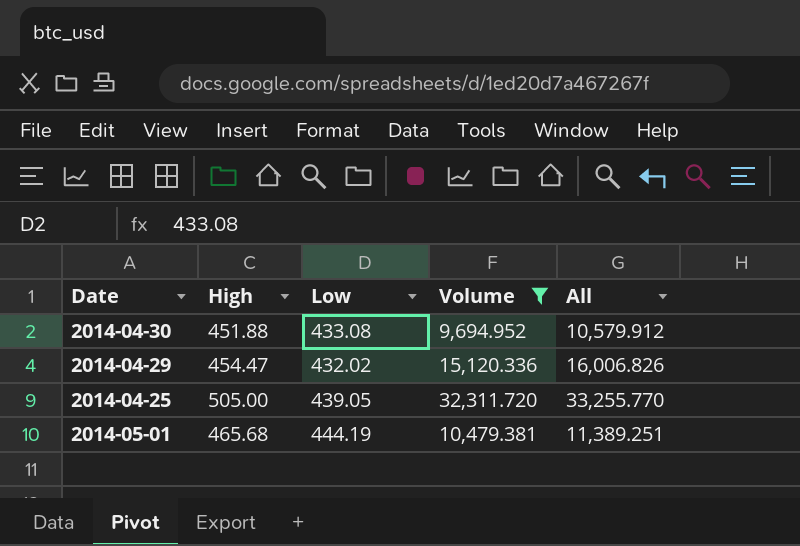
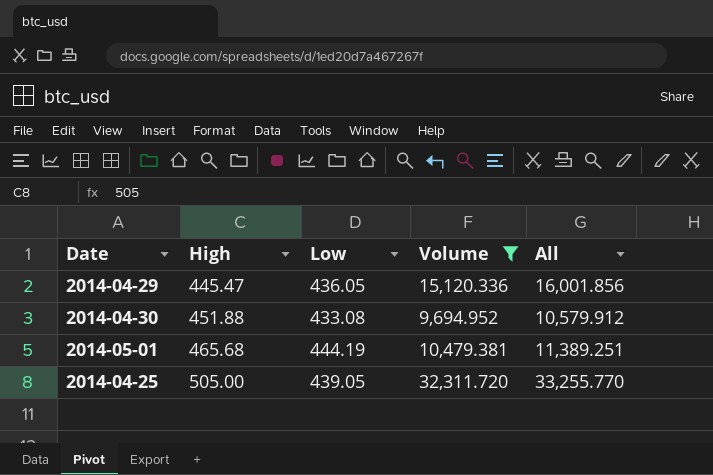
row order: none -> High ascending
2014-04-29 | High: 454.47 -> 445.47
2014-04-29 | Low: 432.02 -> 436.05
2014-04-29 | All: 16,006.826 -> 16,001.856

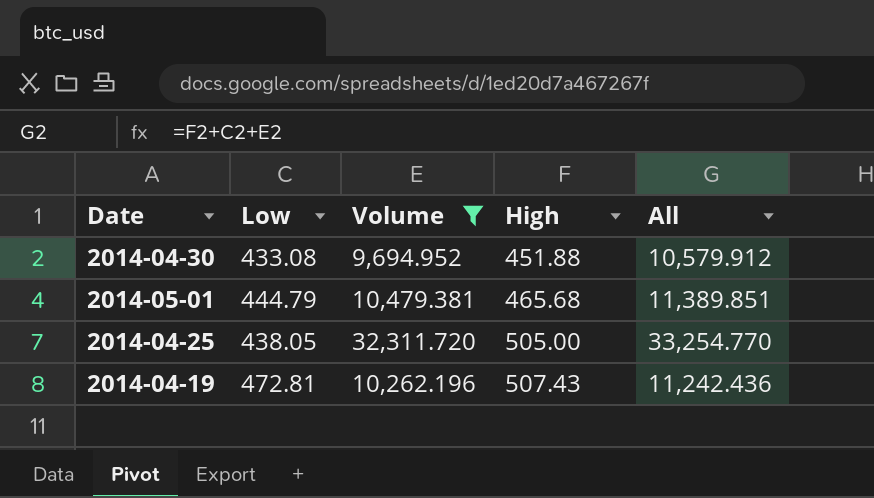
column High | position: 2 -> 4
row 2014-04-29: 445.47 | 436.05 | 15,120.336 | 16,001.856 -> none
2014-05-01 | Low: 444.19 -> 444.79
2014-05-01 | All: 11,389.251 -> 11,389.851
2014-04-25 | Low: 439.05 -> 438.05
2014-04-25 | All: 33,255.770 -> 33,254.770
row 2014-04-19: none -> 472.81 | 10,262.196 | 507.43 | 11,242.436

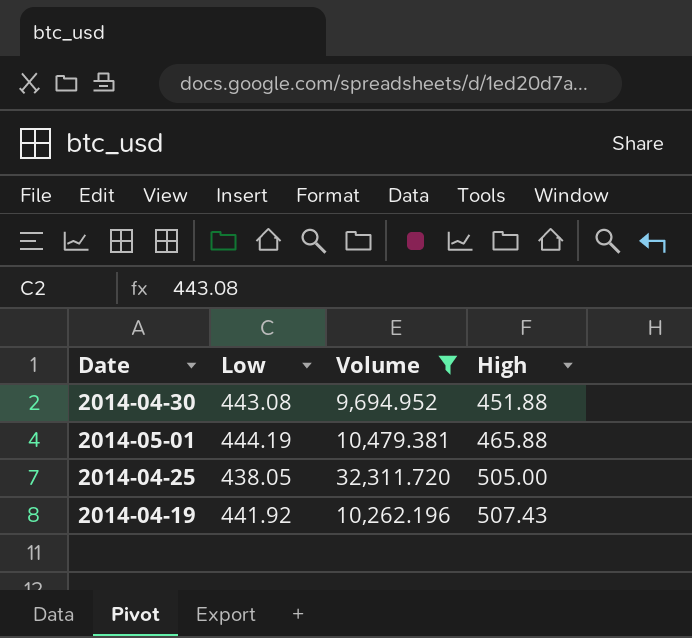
column All | formula: [Low] + [Volume] + [High] -> none
2014-04-30 | Low: 433.08 -> 443.08
2014-05-01 | Low: 444.79 -> 444.19
2014-05-01 | High: 465.68 -> 465.88
2014-04-19 | Low: 472.81 -> 441.92

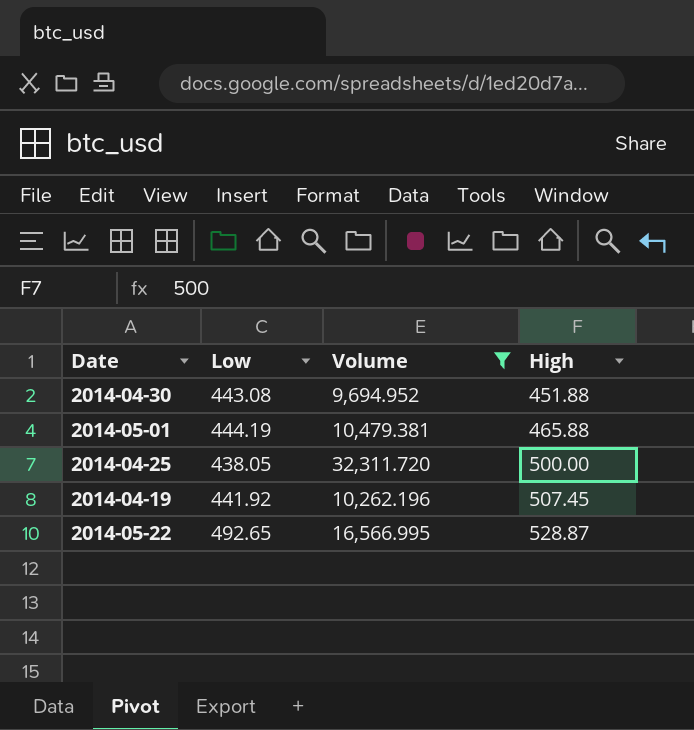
2014-04-25 | High: 505.00 -> 500.00
2014-04-19 | High: 507.43 -> 507.45
row 2014-05-22: none -> 492.65 | 16,566.995 | 528.87

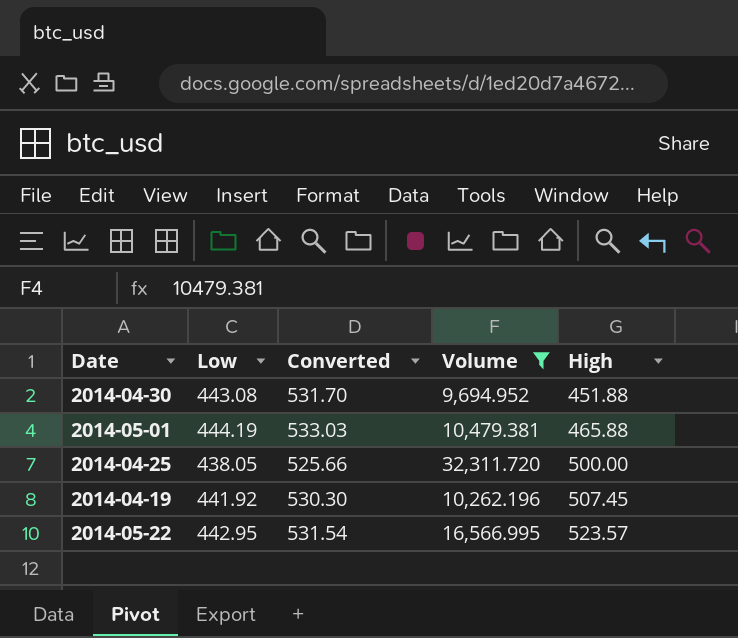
column Converted | formula: none -> [Low] * 1.2
2014-05-22 | Low: 492.65 -> 442.95
2014-05-22 | High: 528.87 -> 523.57

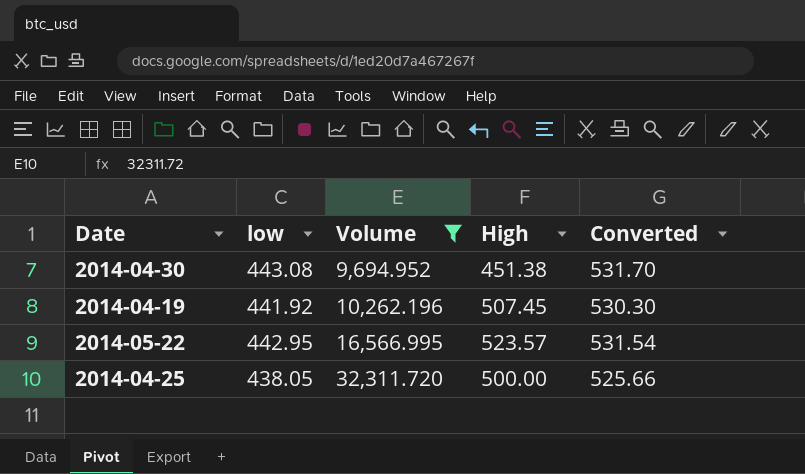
row order: High ascending -> Volume ascending
column name: Low -> low
column Converted | position: 3 -> 5
row 2014-05-01: 444.19 | 533.03 | 10,479.381 | 465.88 -> none
2014-04-30 | High: 451.88 -> 451.38

